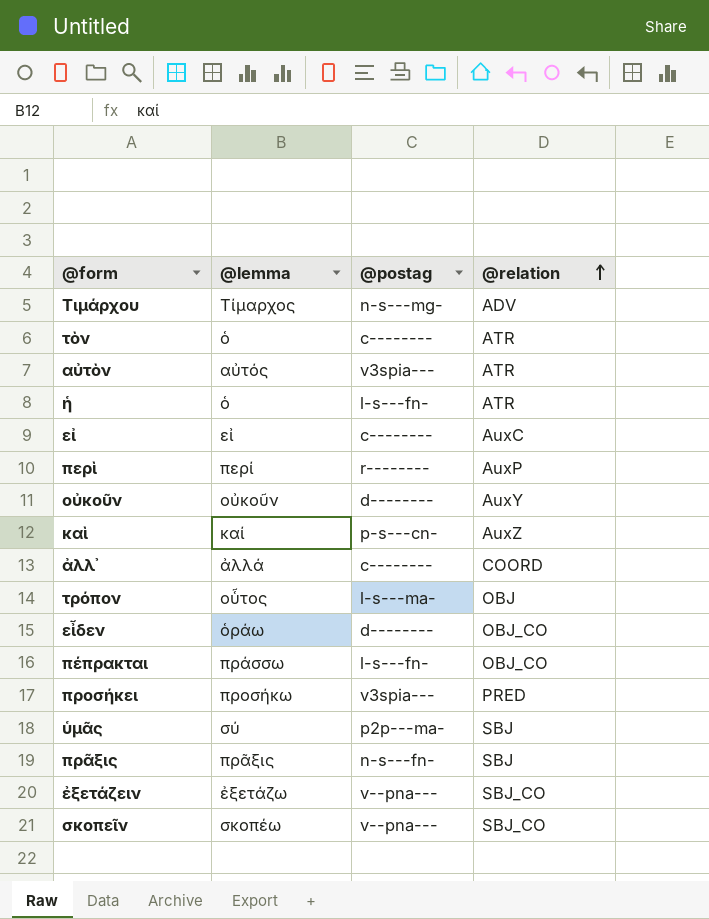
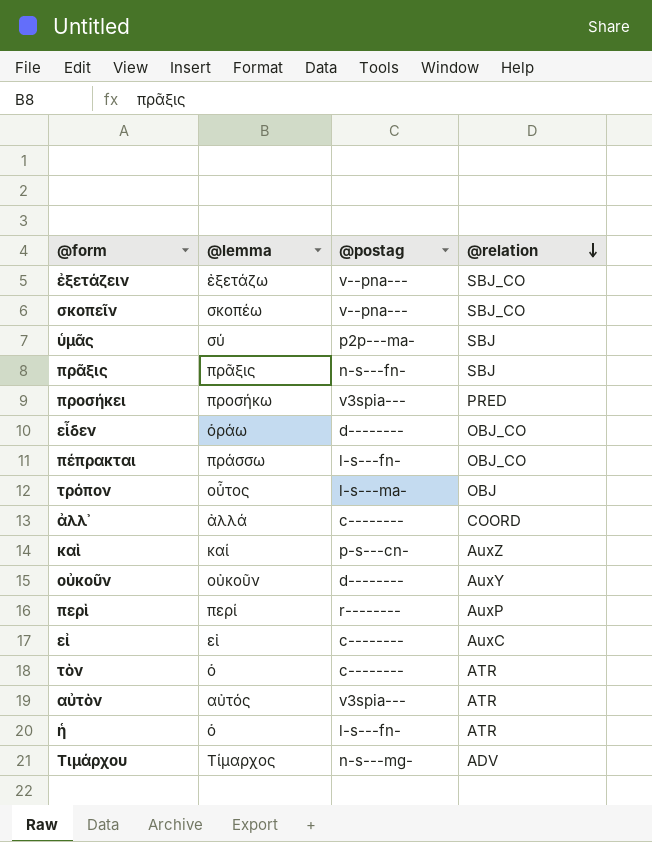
row order: @relation ascending -> @relation descending

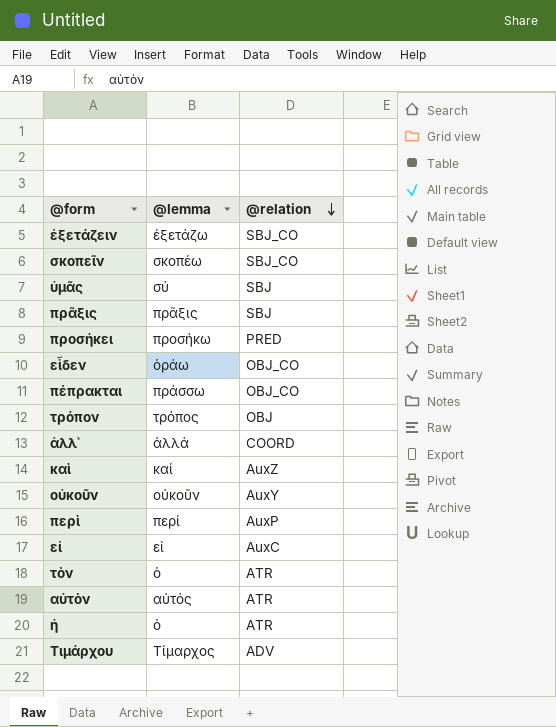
column @postag | position: 3 -> none
τρόπον | @lemma: οὗτος -> τρόπος

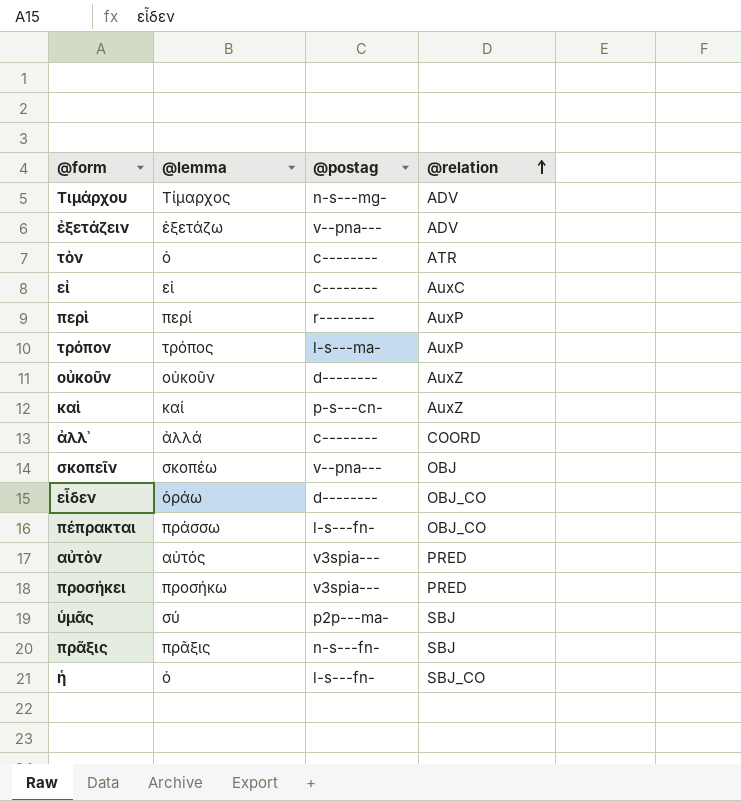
row order: @relation descending -> @relation ascending
column @postag | position: none -> 3
ἐξετάζειν | @relation: SBJ_CO -> ADV
τρόπον | @relation: OBJ -> AuxP
οὐκοῦν | @relation: AuxY -> AuxZ
σκοπεῖν | @relation: SBJ_CO -> OBJ
αὐτὸν | @relation: ATR -> PRED
ἡ | @relation: ATR -> SBJ_CO

